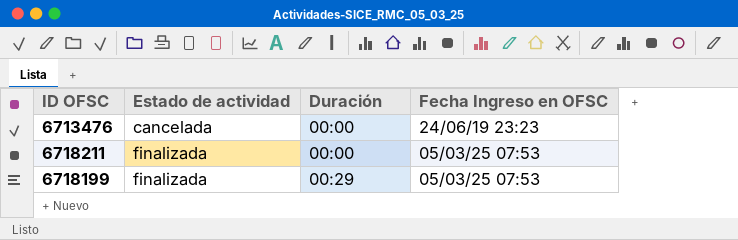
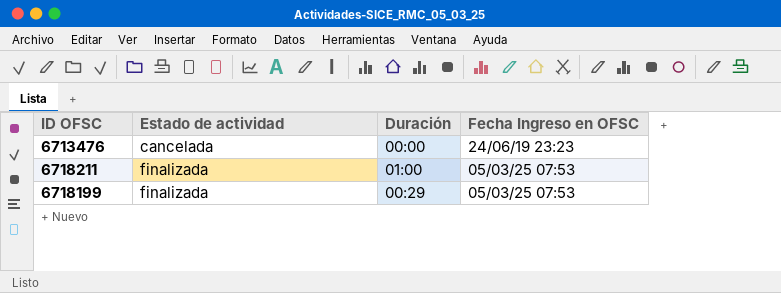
6718211 | Duración: 00:00 -> 01:00

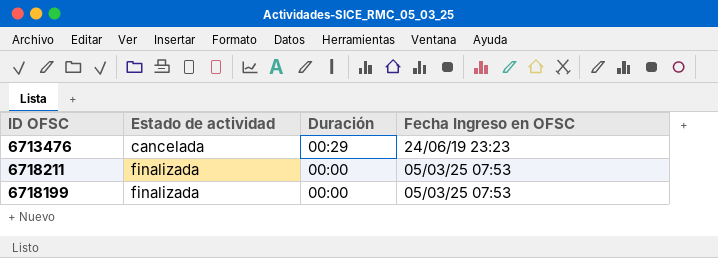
6713476 | Duración: 00:00 -> 00:29
6718211 | Duración: 01:00 -> 00:00
6718199 | Duración: 00:29 -> 00:00

